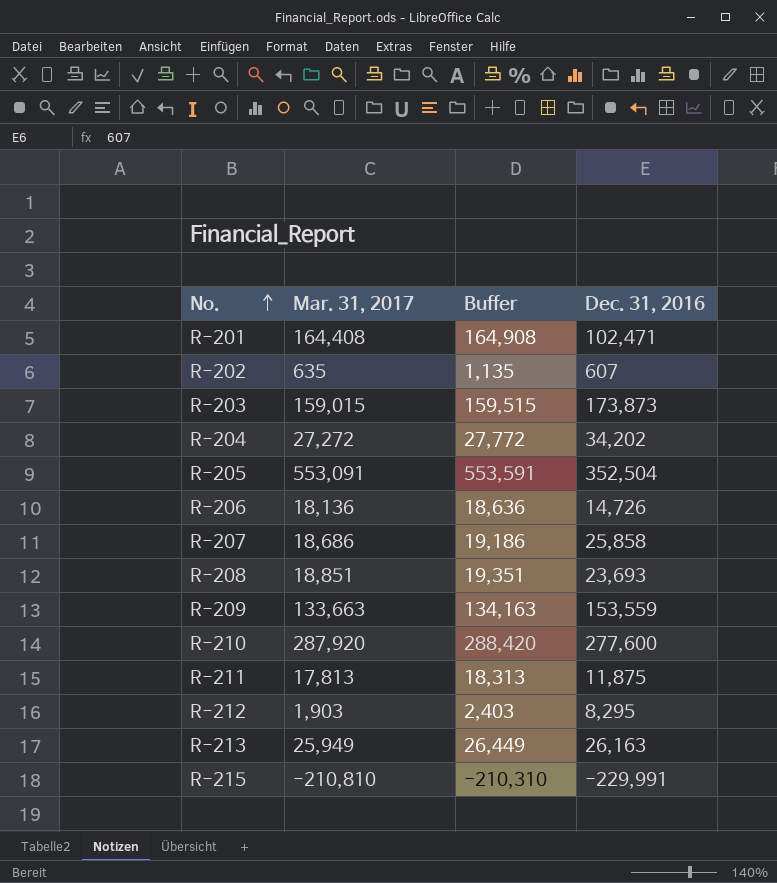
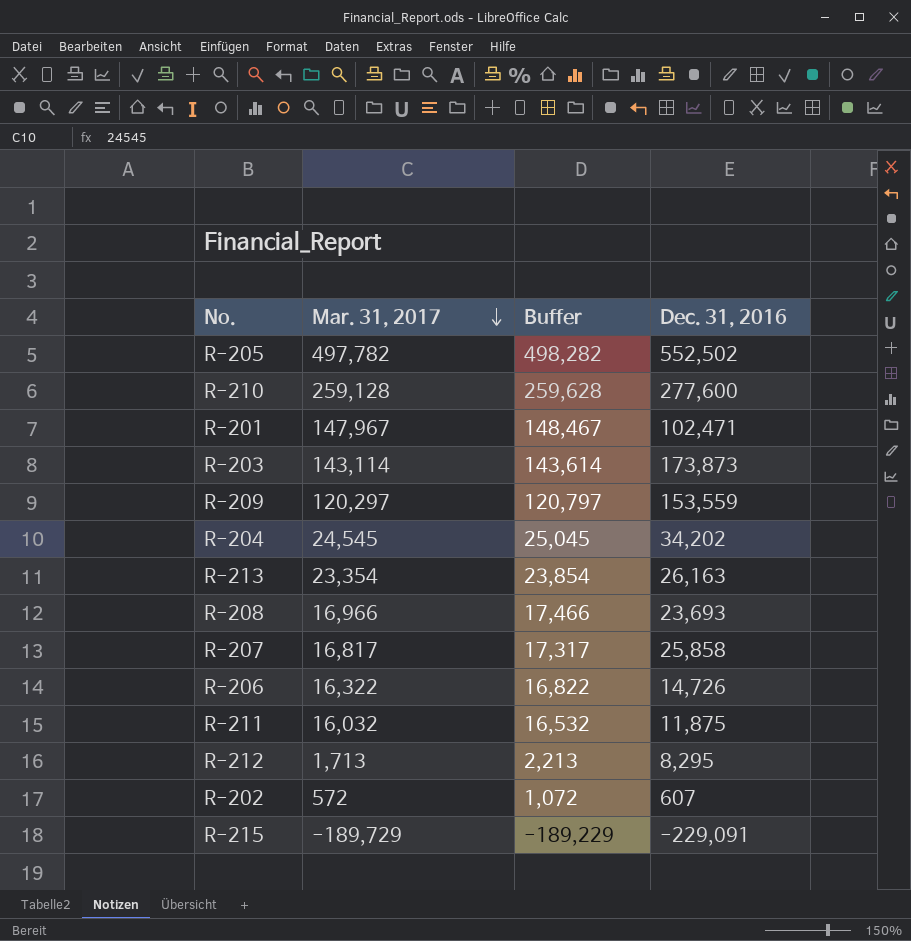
row order: No. ascending -> Mar. 31, 2017 descending
R-205 | Mar. 31, 2017: 553,091 -> 497,782
R-205 | Buffer: 553,591 -> 498,282
R-205 | Dec. 31, 2016: 352,504 -> 552,502
R-210 | Mar. 31, 2017: 287,920 -> 259,128
R-210 | Buffer: 288,420 -> 259,628
R-201 | Mar. 31, 2017: 164,408 -> 147,967
R-201 | Buffer: 164,908 -> 148,467
R-203 | Mar. 31, 2017: 159,015 -> 143,114
R-203 | Buffer: 159,515 -> 143,614
R-209 | Mar. 31, 2017: 133,663 -> 120,297
R-209 | Buffer: 134,163 -> 120,797
R-204 | Mar. 31, 2017: 27,272 -> 24,545
R-204 | Buffer: 27,772 -> 25,045
R-213 | Mar. 31, 2017: 25,949 -> 23,354
R-213 | Buffer: 26,449 -> 23,854
R-208 | Mar. 31, 2017: 18,851 -> 16,966
R-208 | Buffer: 19,351 -> 17,466
R-207 | Mar. 31, 2017: 18,686 -> 16,817
R-207 | Buffer: 19,186 -> 17,317
R-206 | Mar. 31, 2017: 18,136 -> 16,322
R-206 | Buffer: 18,636 -> 16,822
R-211 | Mar. 31, 2017: 17,813 -> 16,032
R-211 | Buffer: 18,313 -> 16,532
R-212 | Mar. 31, 2017: 1,903 -> 1,713
R-212 | Buffer: 2,403 -> 2,213
R-202 | Mar. 31, 2017: 635 -> 572
R-202 | Buffer: 1,135 -> 1,072
R-215 | Mar. 31, 2017: -210,810 -> -189,729
R-215 | Buffer: -210,310 -> -189,229
R-215 | Dec. 31, 2016: -229,991 -> -229,091

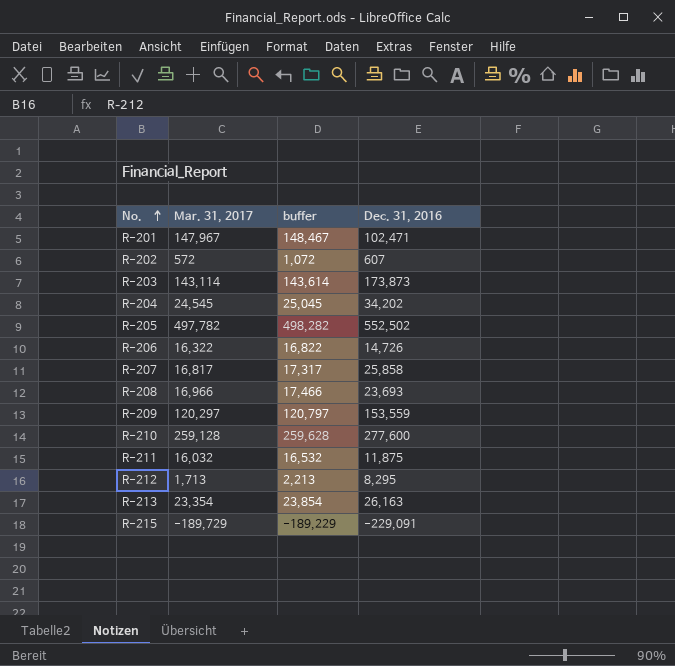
row order: Mar. 31, 2017 descending -> No. ascending
column name: Buffer -> buffer

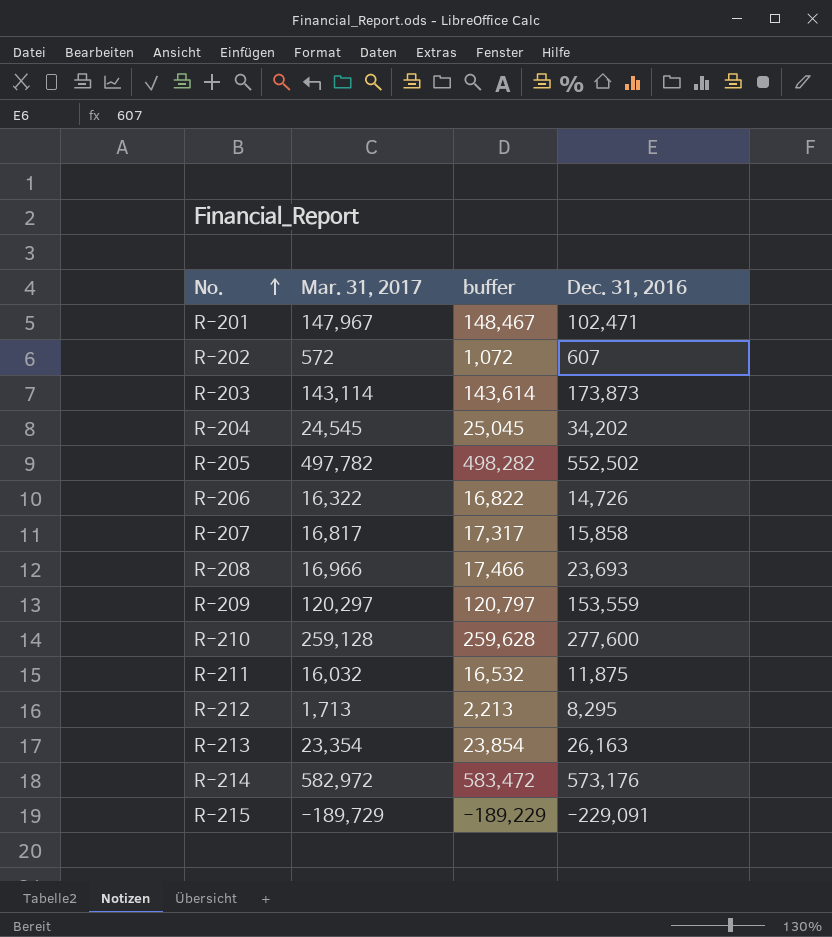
R-207 | Dec. 31, 2016: 25,858 -> 15,858
row R-214: none -> 582,972 | 583,472 | 573,176

